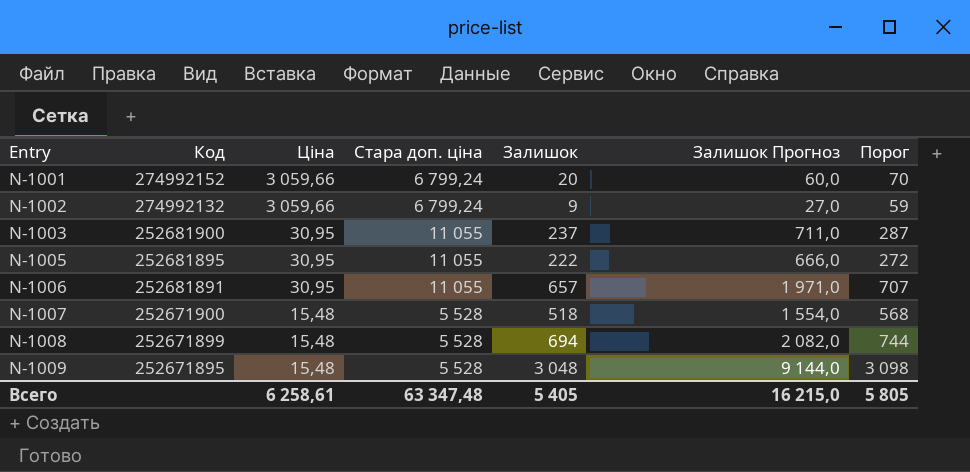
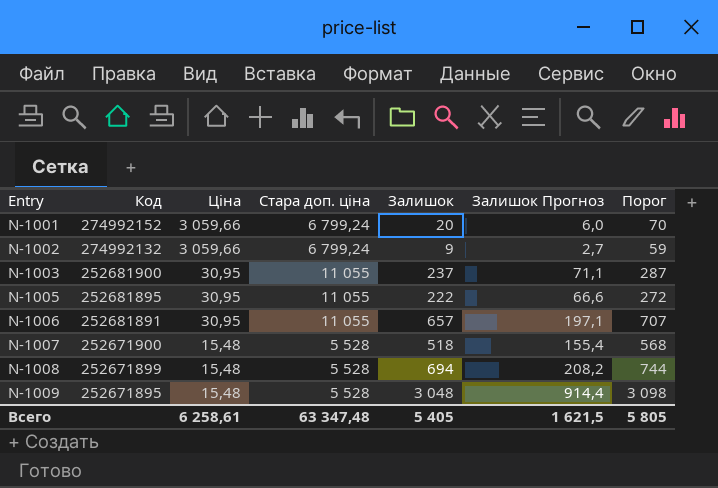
column Залишок Прогноз | formula: [Залишок] * 3 -> [Залишок] * 0,3
Всего | Залишок Прогноз: 16 215,0 -> 1 621,5

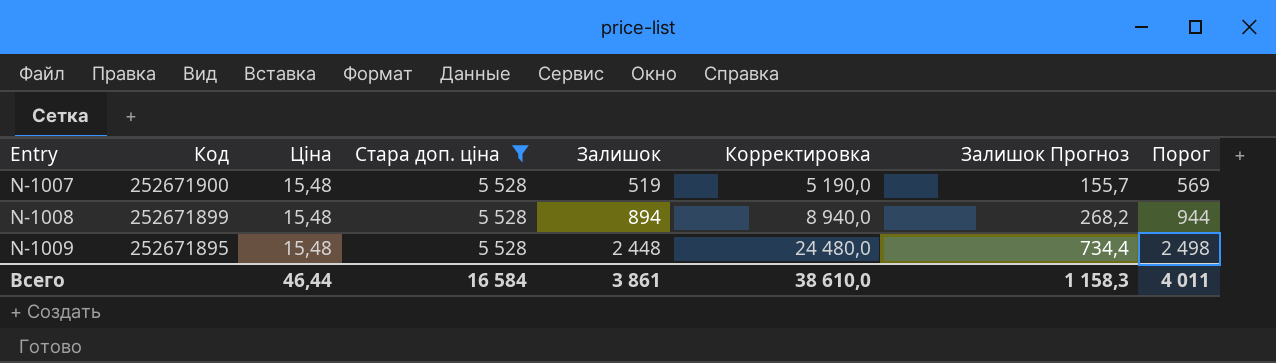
filter: none -> Стара доп. ціна = 5 528
column Корректировка | formula: none -> [Залишок] * 10
N-1007 | Залишок: 518 -> 519
N-1007 | Залишок Прогноз: 155,4 -> 155,7
N-1007 | Порог: 568 -> 569
N-1008 | Залишок: 694 -> 894
N-1008 | Залишок Прогноз: 208,2 -> 268,2
N-1008 | Порог: 744 -> 944
N-1009 | Залишок: 3 048 -> 2 448
N-1009 | Залишок Прогноз: 914,4 -> 734,4
N-1009 | Порог: 3 098 -> 2 498
Всего | Ціна: 6 258,61 -> 46,44
Всего | Стара доп. ціна: 63 347,48 -> 16 584
Всего | Залишок: 5 405 -> 3 861
Всего | Залишок Прогноз: 1 621,5 -> 1 158,3
Всего | Порог: 5 805 -> 4 011

